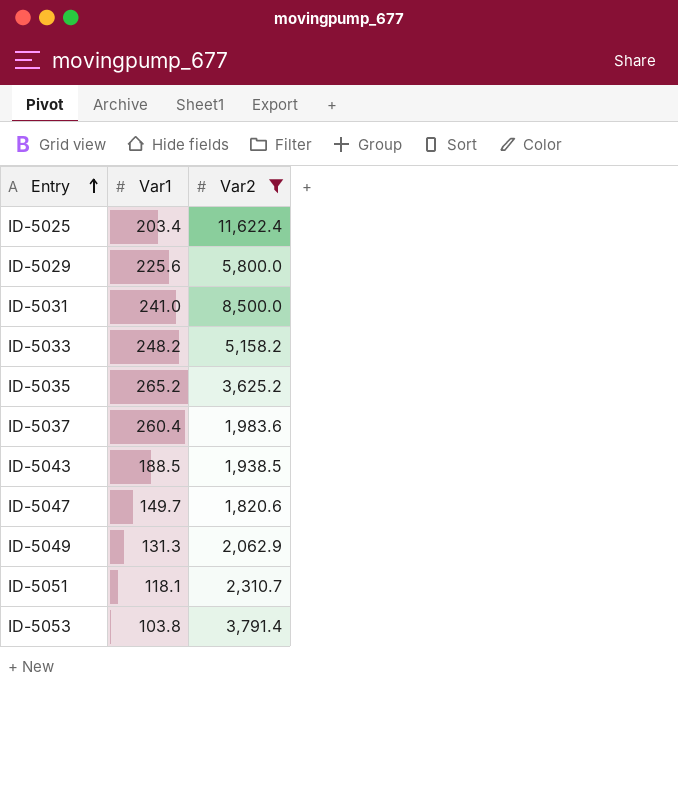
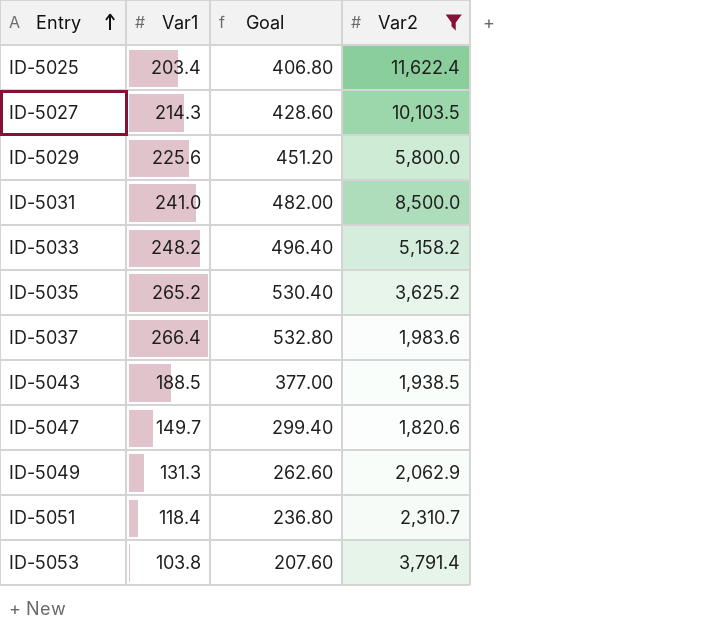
column Goal | formula: none -> [Var1] * 2
row ID-5027: none -> 214.3 | 428.60 | 10,103.5
ID-5037 | Var1: 260.4 -> 266.4
ID-5051 | Var1: 118.1 -> 118.4

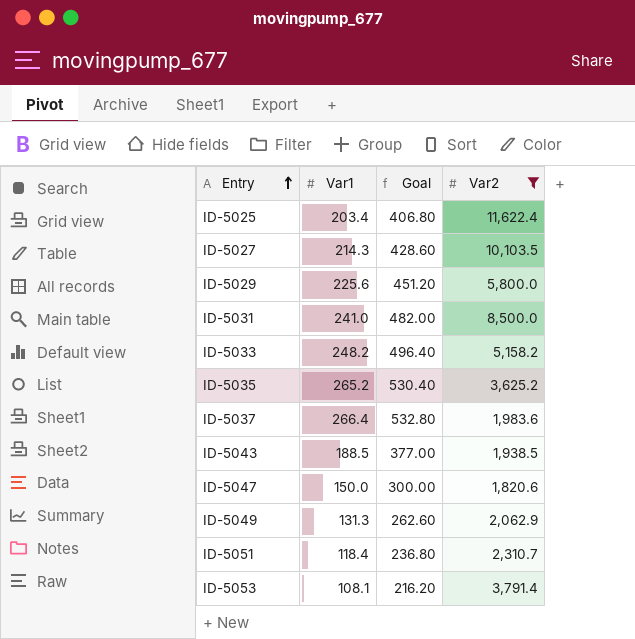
ID-5047 | Var1: 149.7 -> 150.0
ID-5047 | Goal: 299.40 -> 300.00
ID-5053 | Var1: 103.8 -> 108.1
ID-5053 | Goal: 207.60 -> 216.20

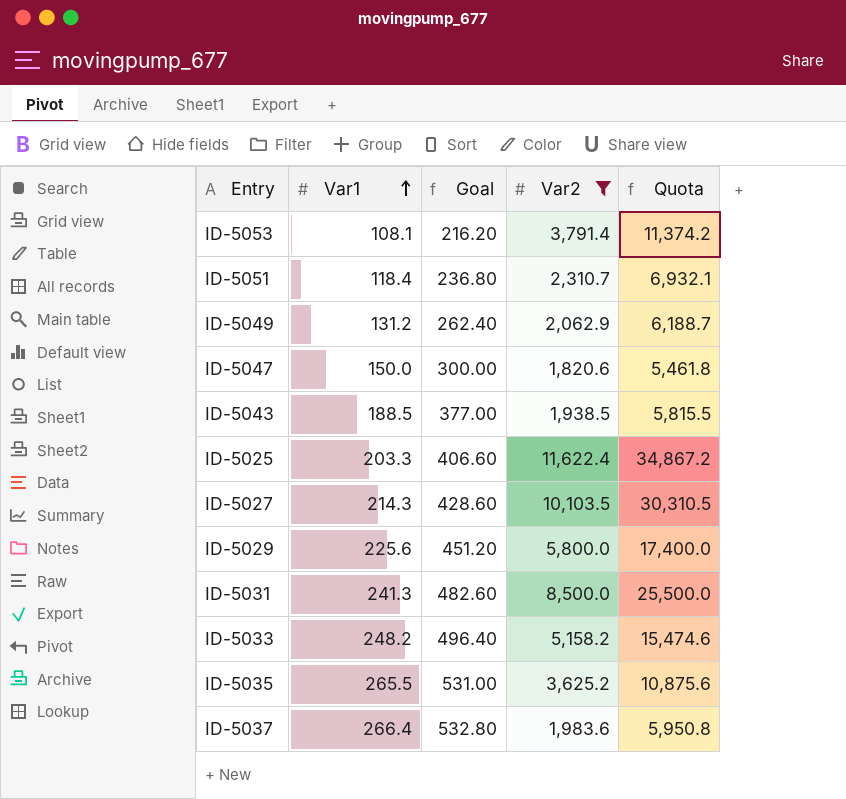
row order: Entry ascending -> Var1 ascending
column Quota | formula: none -> [Var2] * 3
ID-5049 | Var1: 131.3 -> 131.2
ID-5049 | Goal: 262.60 -> 262.40
ID-5025 | Var1: 203.4 -> 203.3
ID-5025 | Goal: 406.80 -> 406.60
ID-5031 | Var1: 241.0 -> 241.3
ID-5031 | Goal: 482.00 -> 482.60
ID-5035 | Var1: 265.2 -> 265.5
ID-5035 | Goal: 530.40 -> 531.00

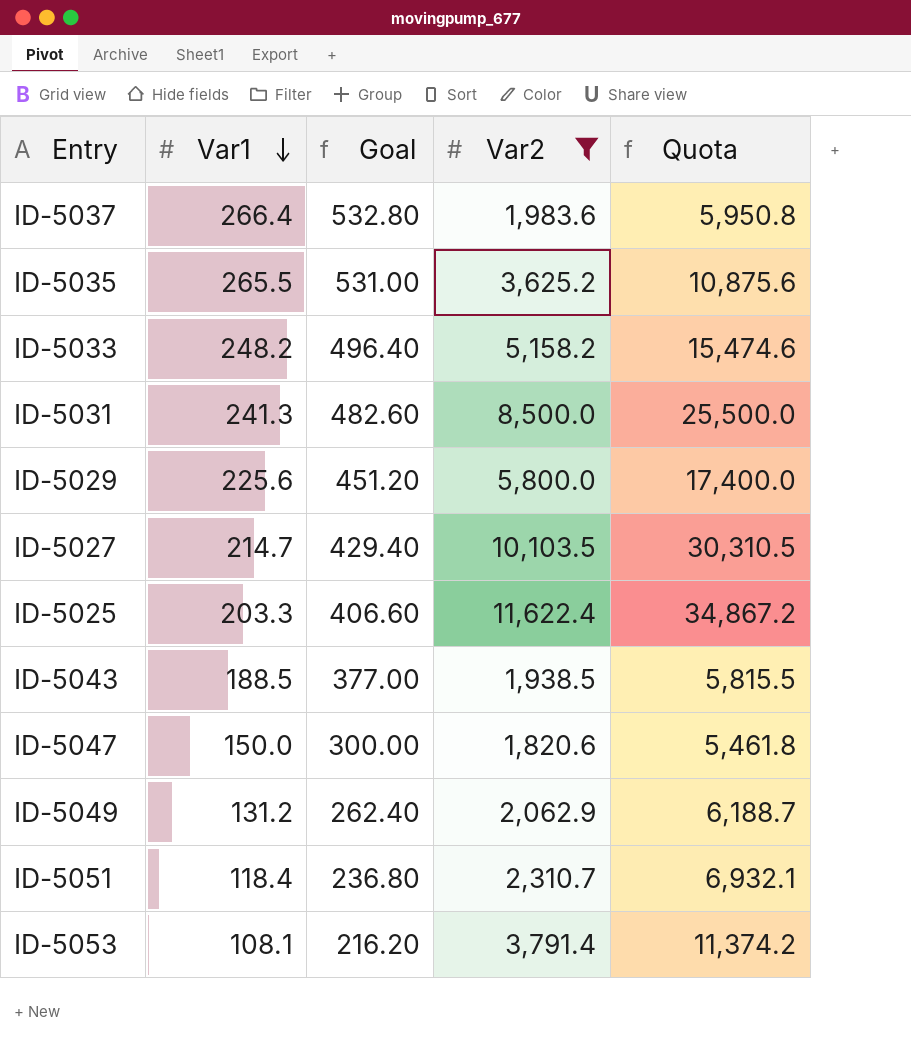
row order: Var1 ascending -> Var1 descending
ID-5027 | Var1: 214.3 -> 214.7
ID-5027 | Goal: 428.60 -> 429.40

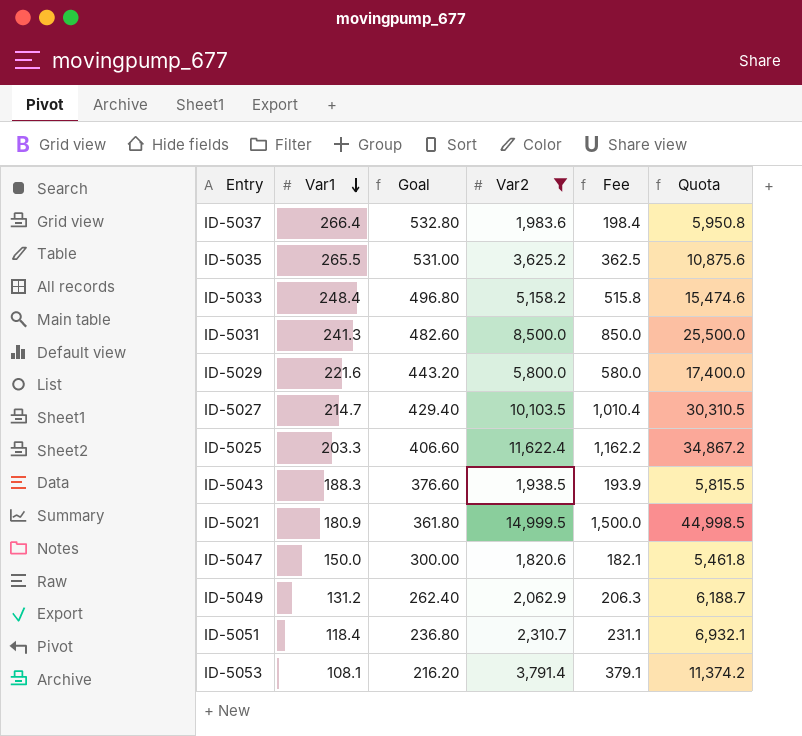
column Fee | formula: none -> [Var2] * 0.1
ID-5033 | Var1: 248.2 -> 248.4
ID-5033 | Goal: 496.40 -> 496.80
ID-5029 | Var1: 225.6 -> 221.6
ID-5029 | Goal: 451.20 -> 443.20
ID-5043 | Var1: 188.5 -> 188.3
ID-5043 | Goal: 377.00 -> 376.60
row ID-5021: none -> 180.9 | 361.80 | 14,999.5 | 1,500.0 | 44,998.5

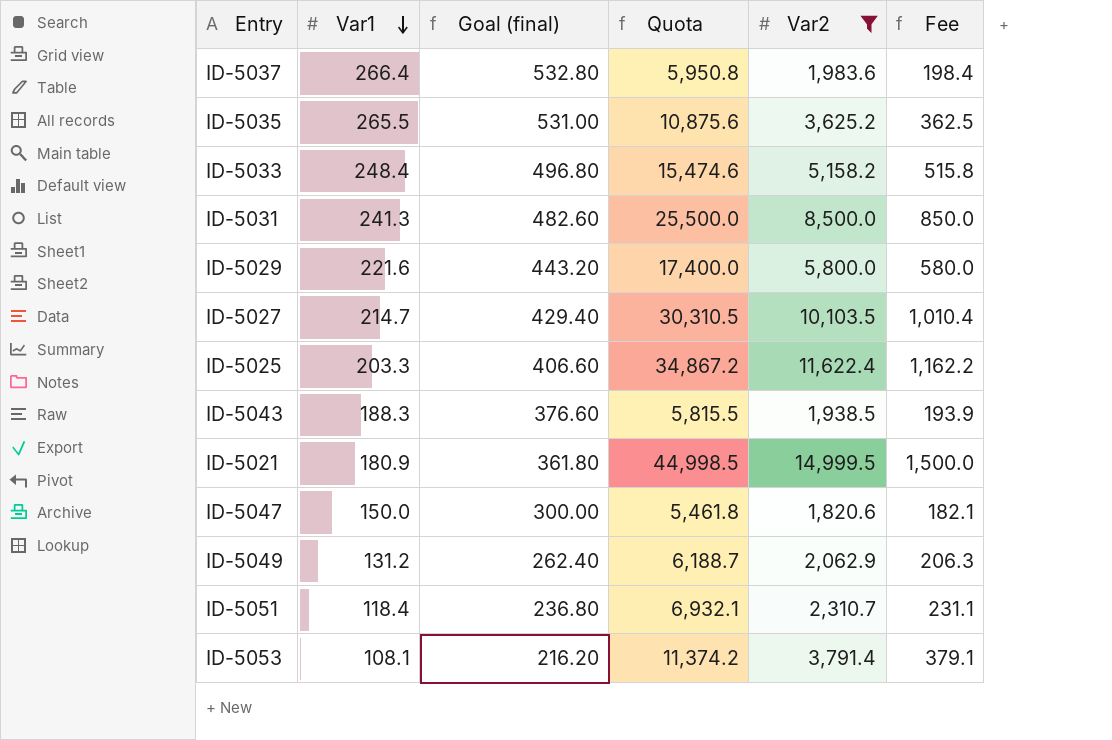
column name: Goal -> Goal (final)
column Quota | position: 6 -> 4

